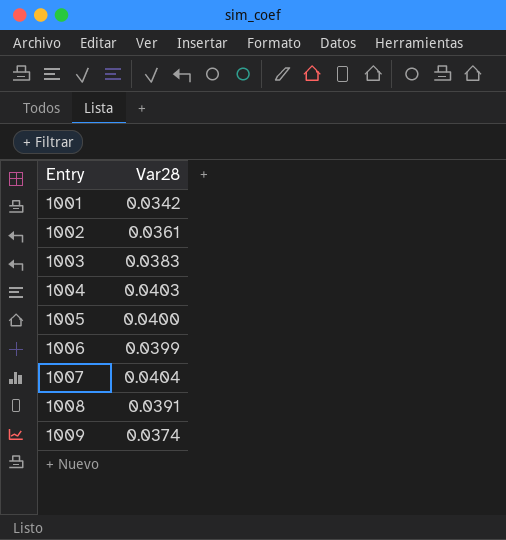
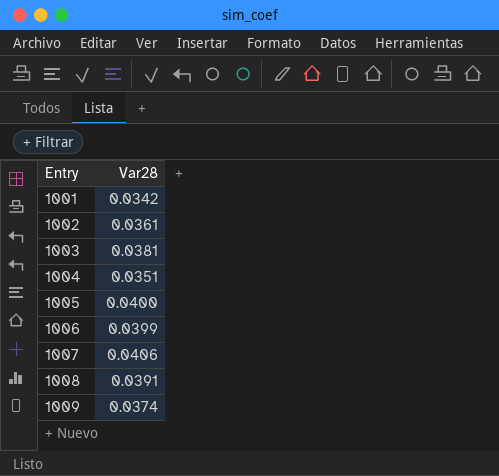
1003 | Var28: 0.0383 -> 0.0381
1004 | Var28: 0.0403 -> 0.0351
1007 | Var28: 0.0404 -> 0.0406

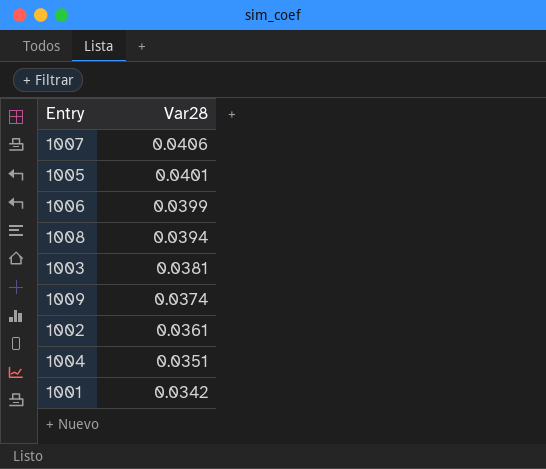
row order: Entry ascending -> Var28 descending
1005 | Var28: 0.0400 -> 0.0401
1008 | Var28: 0.0391 -> 0.0394

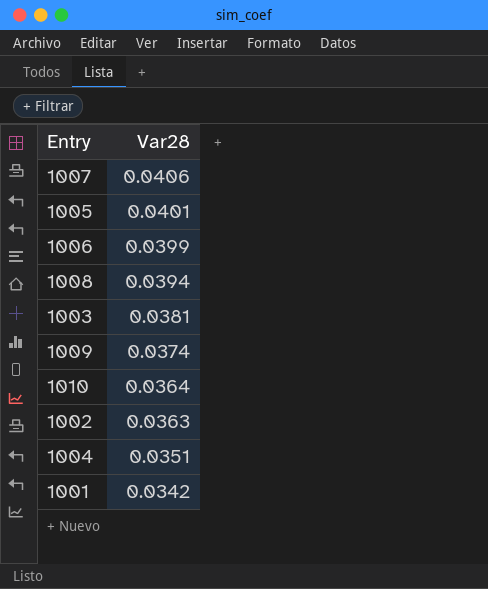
row 1010: none -> 0.0364
1002 | Var28: 0.0361 -> 0.0363

